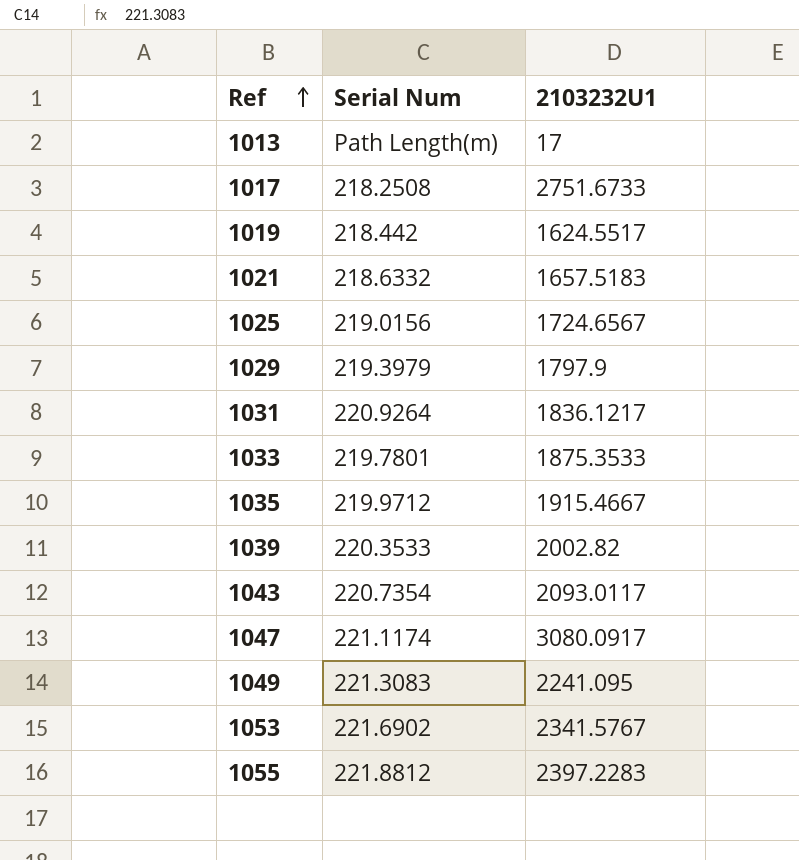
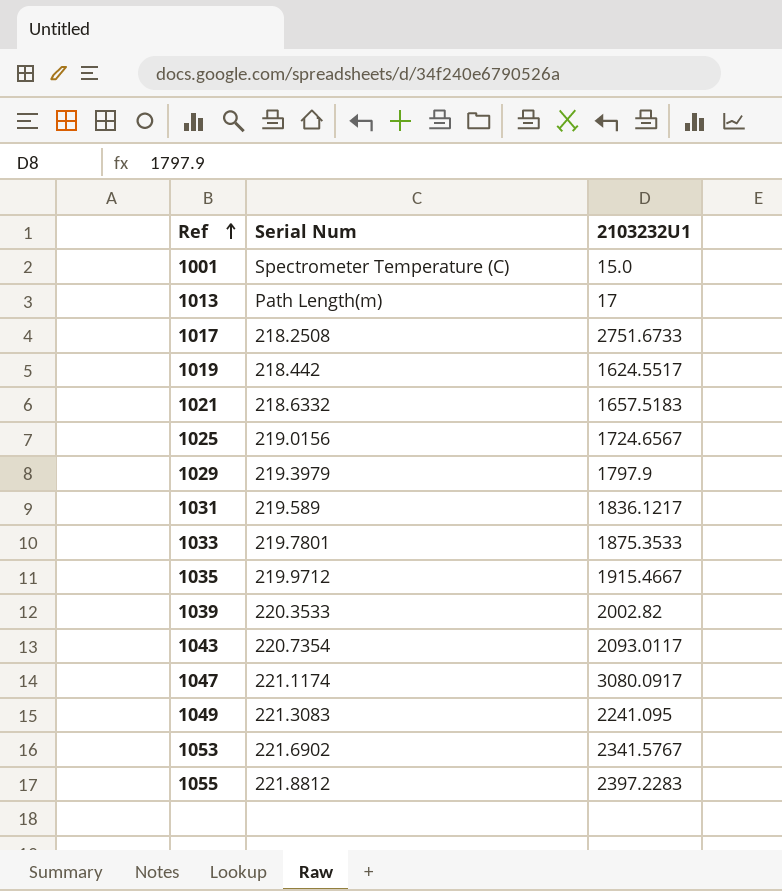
row 1001: none -> Spectrometer Temperature (C) | 15.0
1031 | Serial Num: 220.9264 -> 219.589

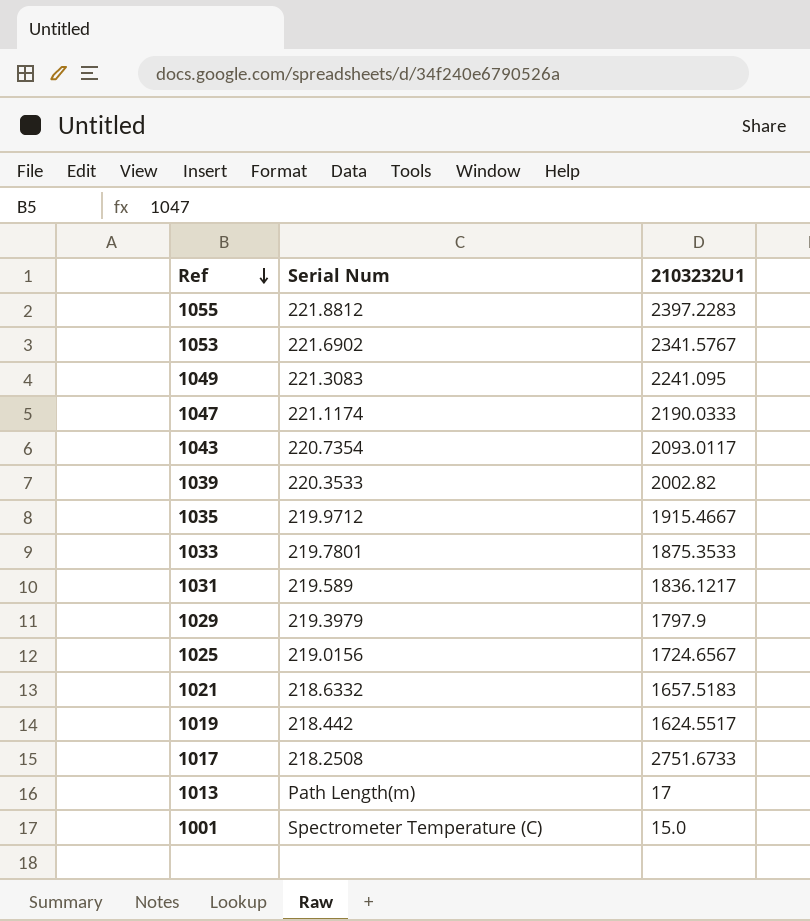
row order: Ref ascending -> Ref descending
1047 | 2103232U1: 3080.0917 -> 2190.0333

